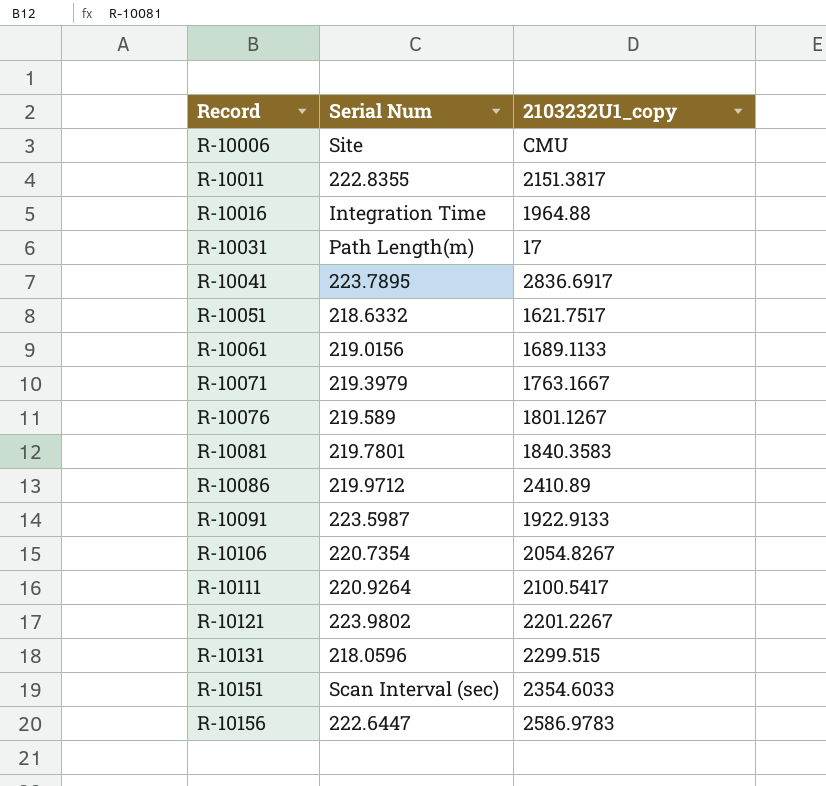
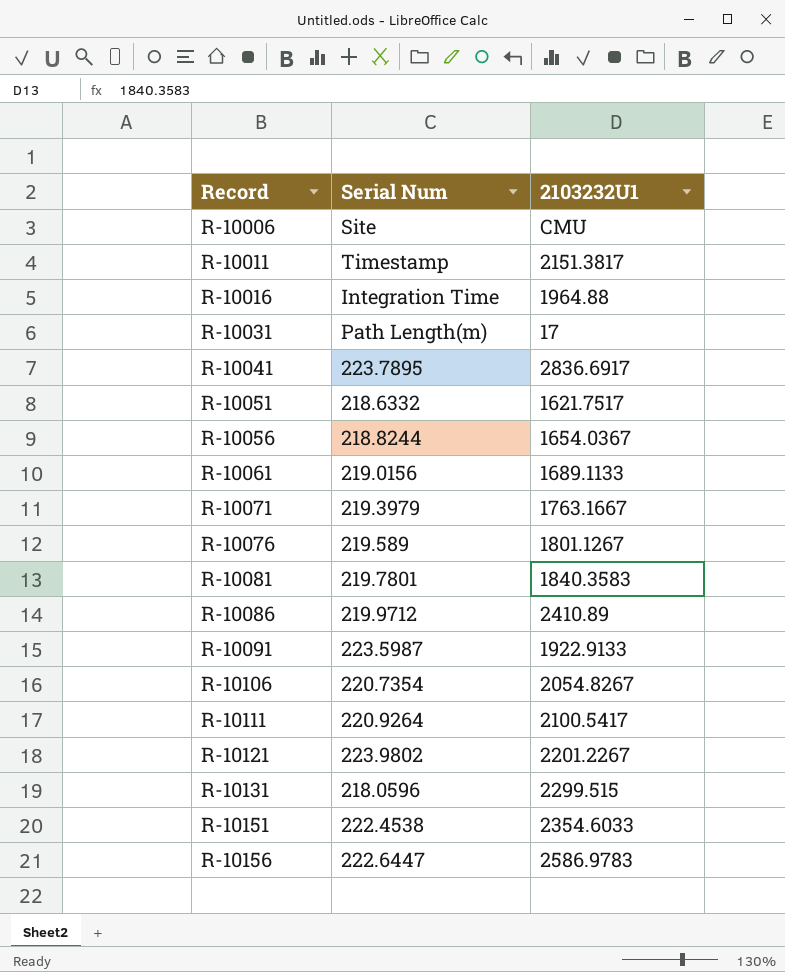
column name: 2103232U1_copy -> 2103232U1
R-10011 | Serial Num: 222.8355 -> Timestamp
row R-10056: none -> 218.8244 | 1654.0367
R-10151 | Serial Num: Scan Interval (sec) -> 222.4538

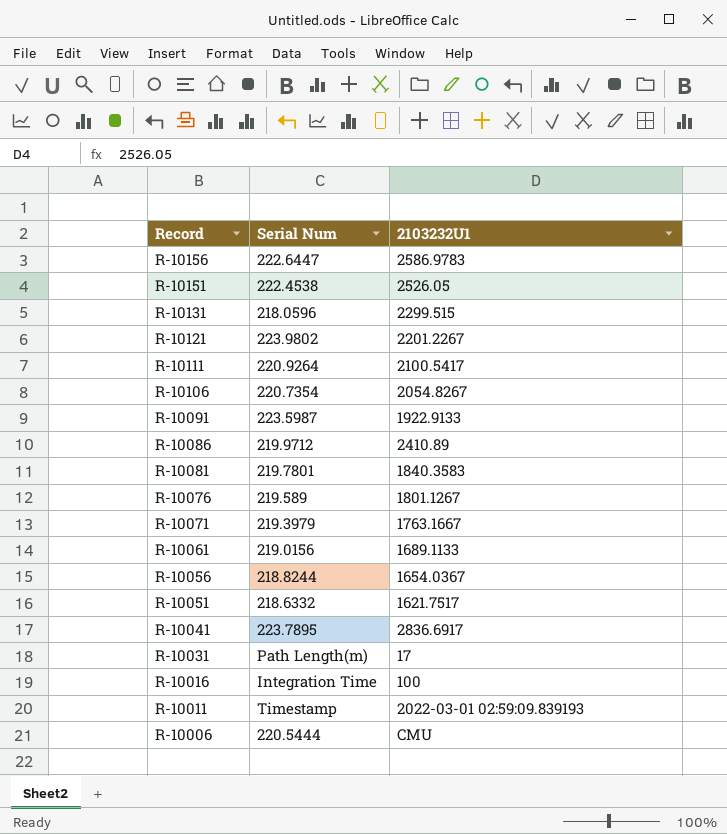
row order: Record ascending -> Record descending
R-10151 | 2103232U1: 2354.6033 -> 2526.05
R-10016 | 2103232U1: 1964.88 -> 100
R-10011 | 2103232U1: 2151.3817 -> 2022-03-01 02:59:09.839193
R-10006 | Serial Num: Site -> 220.5444

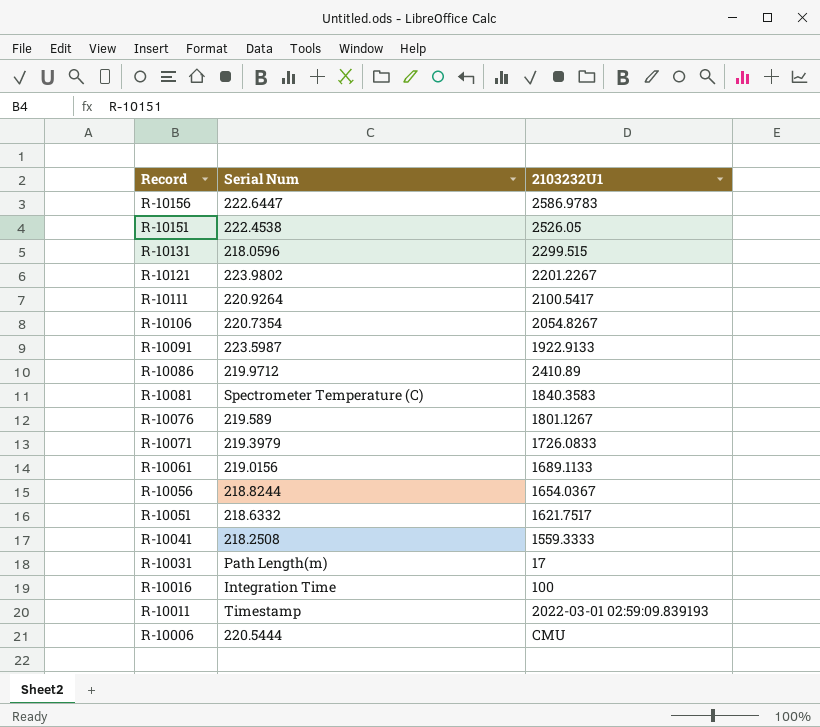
R-10081 | Serial Num: 219.7801 -> Spectrometer Temperature (C)
R-10071 | 2103232U1: 1763.1667 -> 1726.0833
R-10041 | Serial Num: 223.7895 -> 218.2508
R-10041 | 2103232U1: 2836.6917 -> 1559.3333

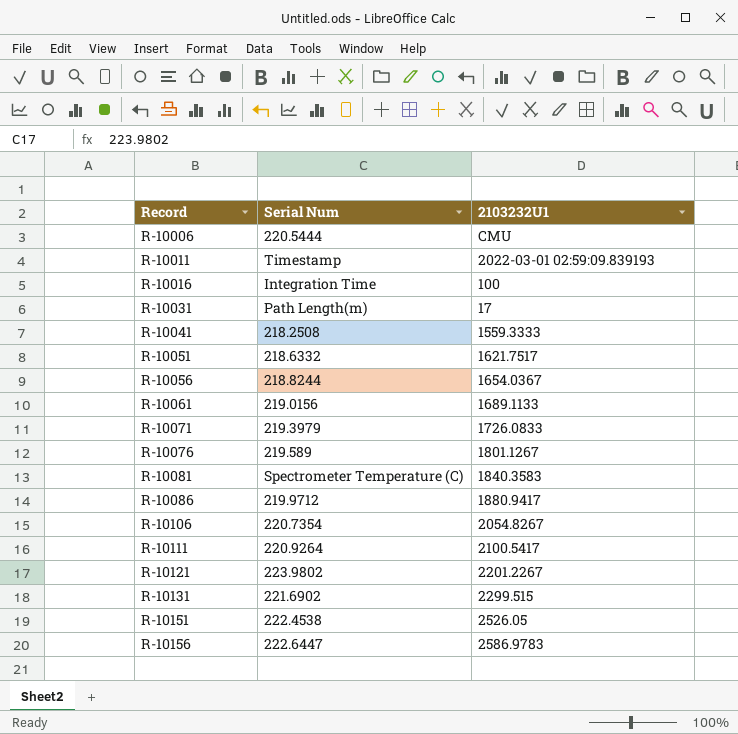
row order: Record descending -> Record ascending
row R-10091: 223.5987 | 1922.9133 -> none
R-10086 | 2103232U1: 2410.89 -> 1880.9417
R-10131 | Serial Num: 218.0596 -> 221.6902

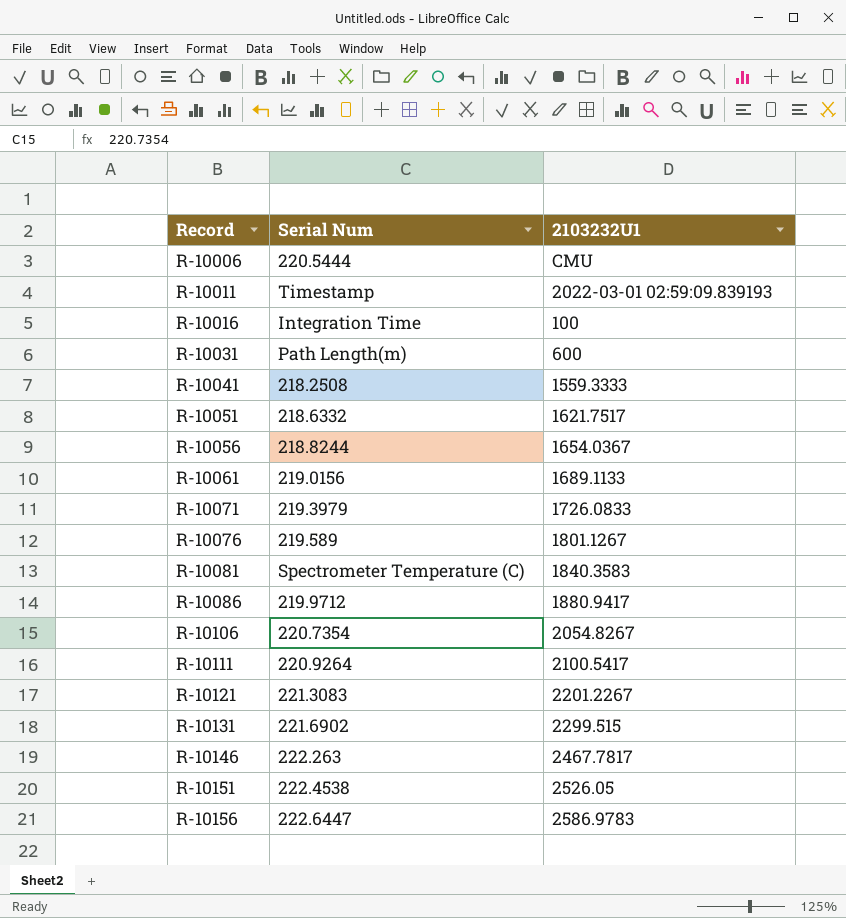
R-10031 | 2103232U1: 17 -> 600
R-10121 | Serial Num: 223.9802 -> 221.3083
row R-10146: none -> 222.263 | 2467.7817

